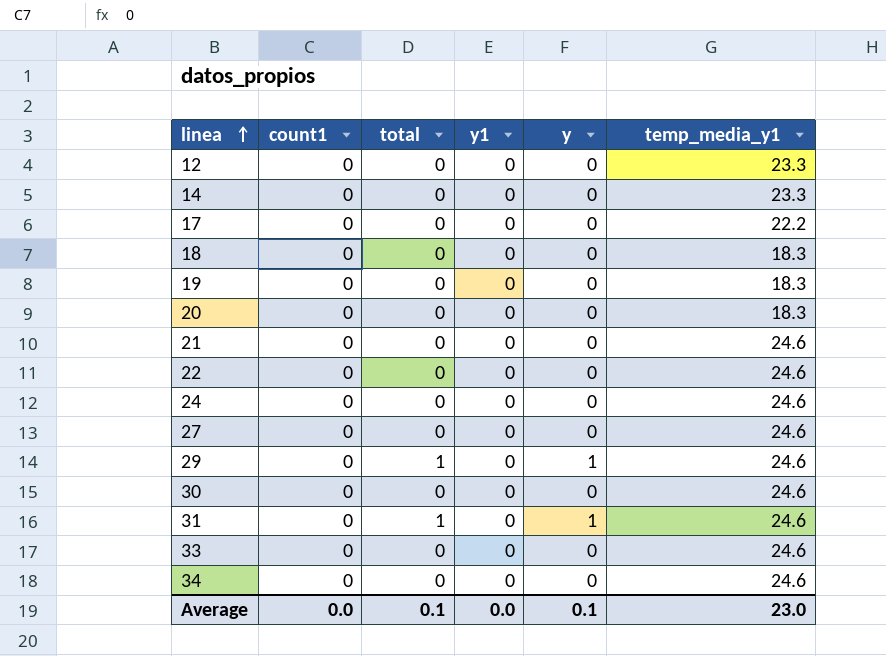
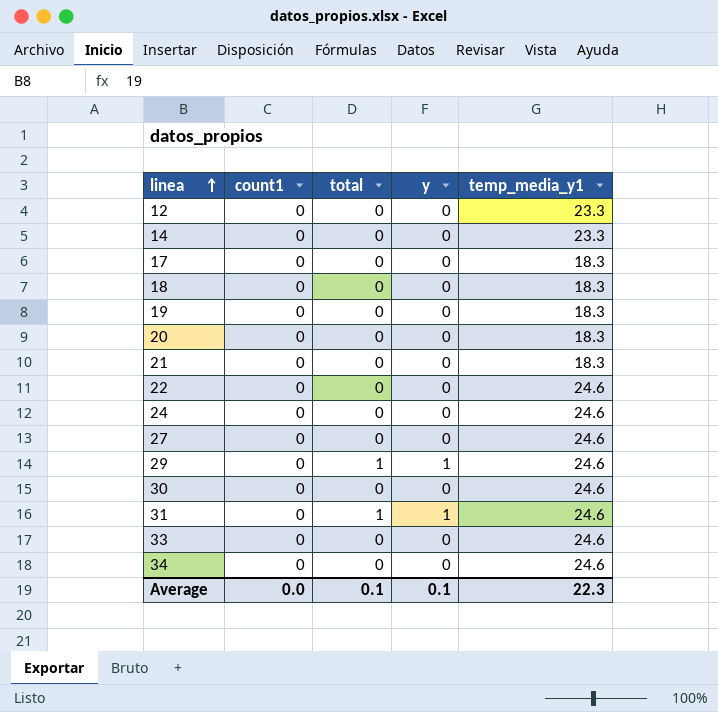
column y1 | position: 4 -> none
17 | temp_media_y1: 22.2 -> 18.3
21 | temp_media_y1: 24.6 -> 18.3
Average | temp_media_y1: 23.0 -> 22.3

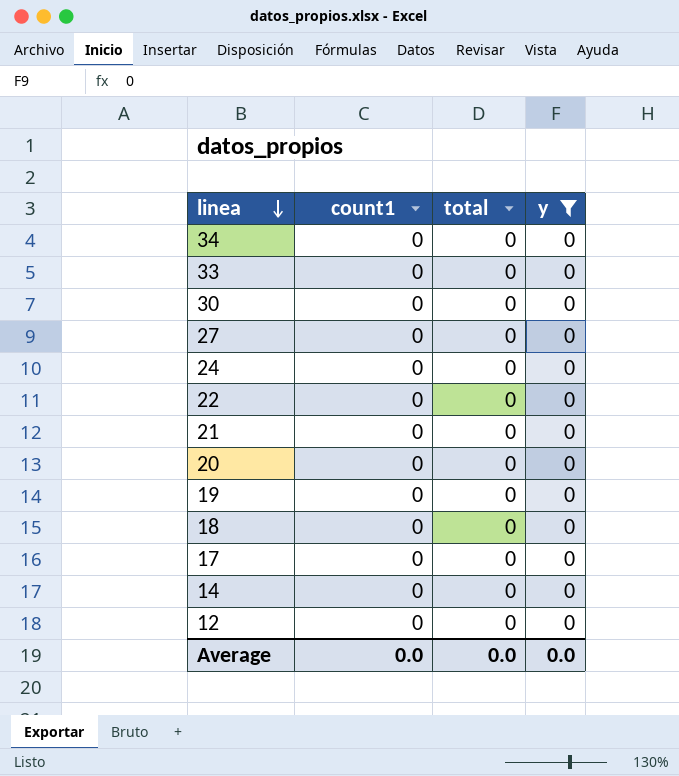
filter: none -> y = 0
row order: linea ascending -> linea descending
column temp_media_y1 | position: 5 -> none
Average | total: 0.1 -> 0.0
Average | y: 0.1 -> 0.0

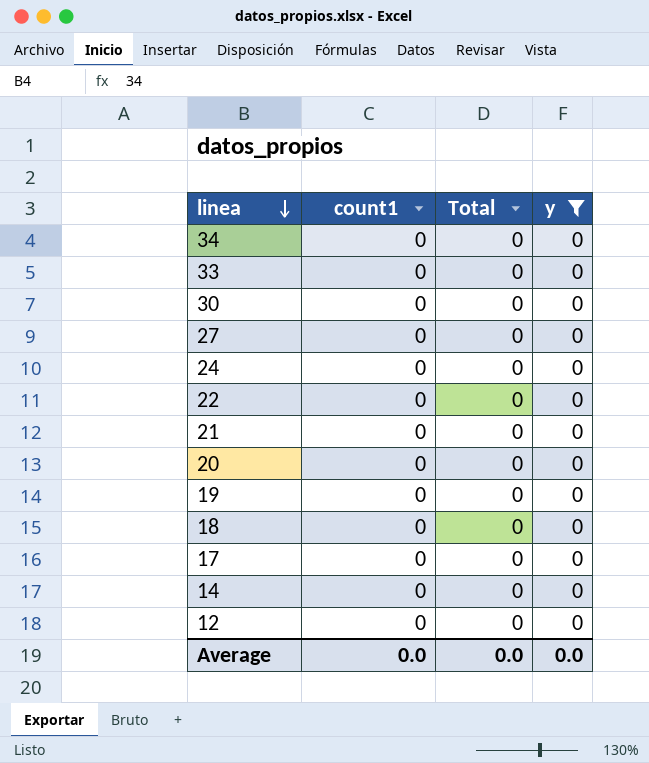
column name: total -> Total

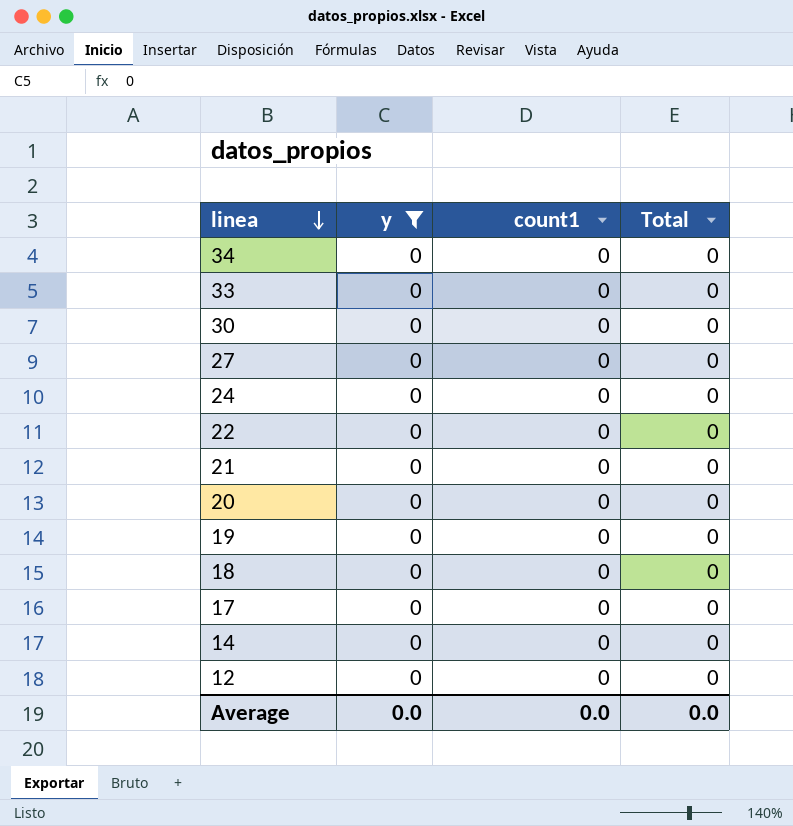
column y | position: 4 -> 2

